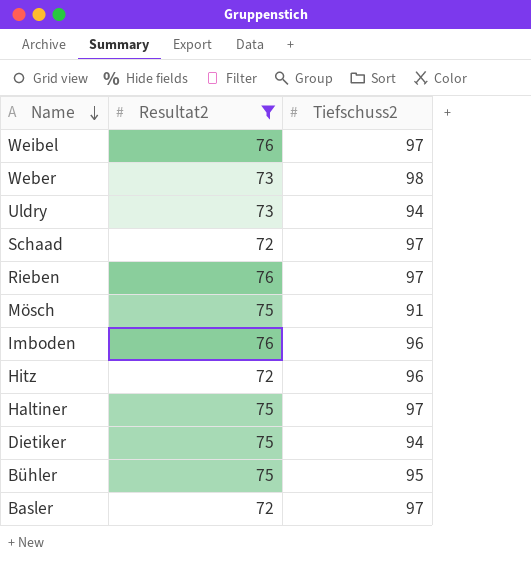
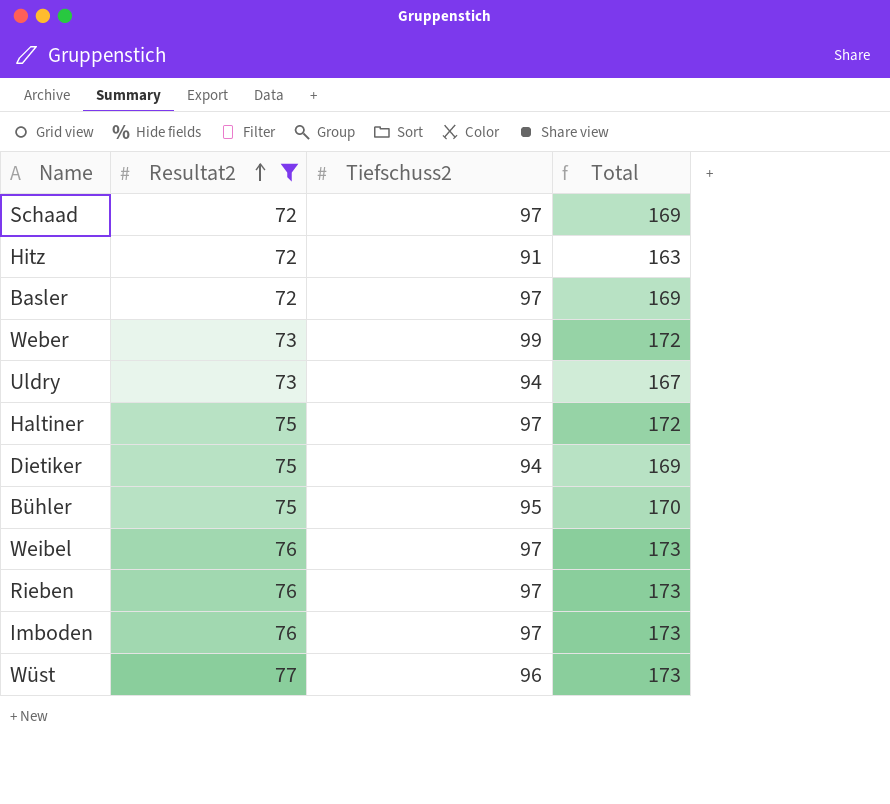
row order: Name descending -> Resultat2 ascending
column Total | formula: none -> [Resultat2] + [Tiefschuss2]
row Mösch: 75 | 91 -> none
Hitz | Tiefschuss2: 96 -> 91
Weber | Tiefschuss2: 98 -> 99
Imboden | Tiefschuss2: 96 -> 97
row Wüst: none -> 77 | 96 | 173

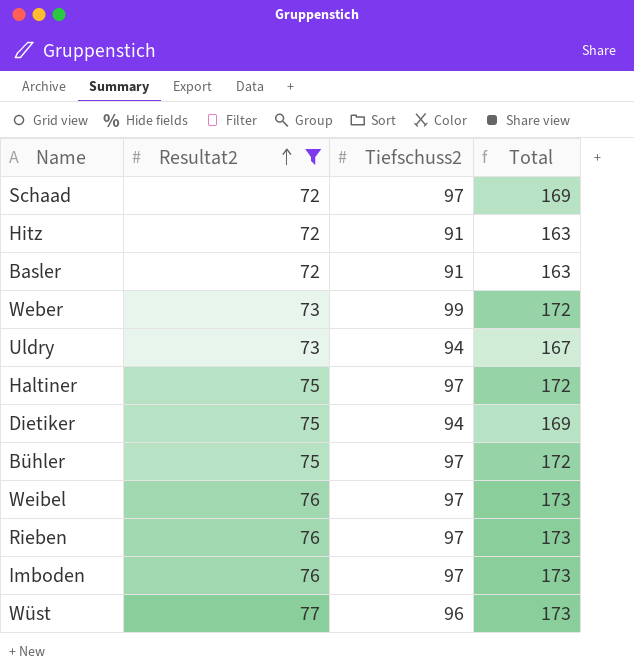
Basler | Tiefschuss2: 97 -> 91
Basler | Total: 169 -> 163
Bühler | Tiefschuss2: 95 -> 97
Bühler | Total: 170 -> 172

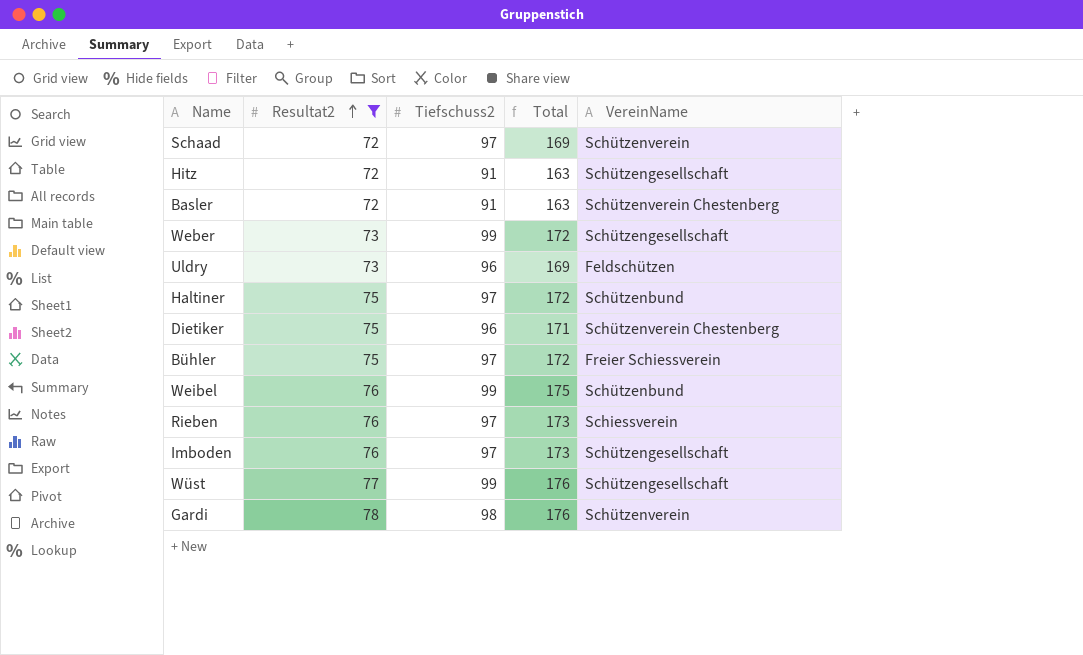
column VereinName | position: none -> 5
Uldry | Tiefschuss2: 94 -> 96
Uldry | Total: 167 -> 169
Dietiker | Tiefschuss2: 94 -> 96
Dietiker | Total: 169 -> 171
Weibel | Tiefschuss2: 97 -> 99
Weibel | Total: 173 -> 175
Wüst | Tiefschuss2: 96 -> 99
Wüst | Total: 173 -> 176
row Gardi: none -> 78 | 98 | 176 | Schützenverein

